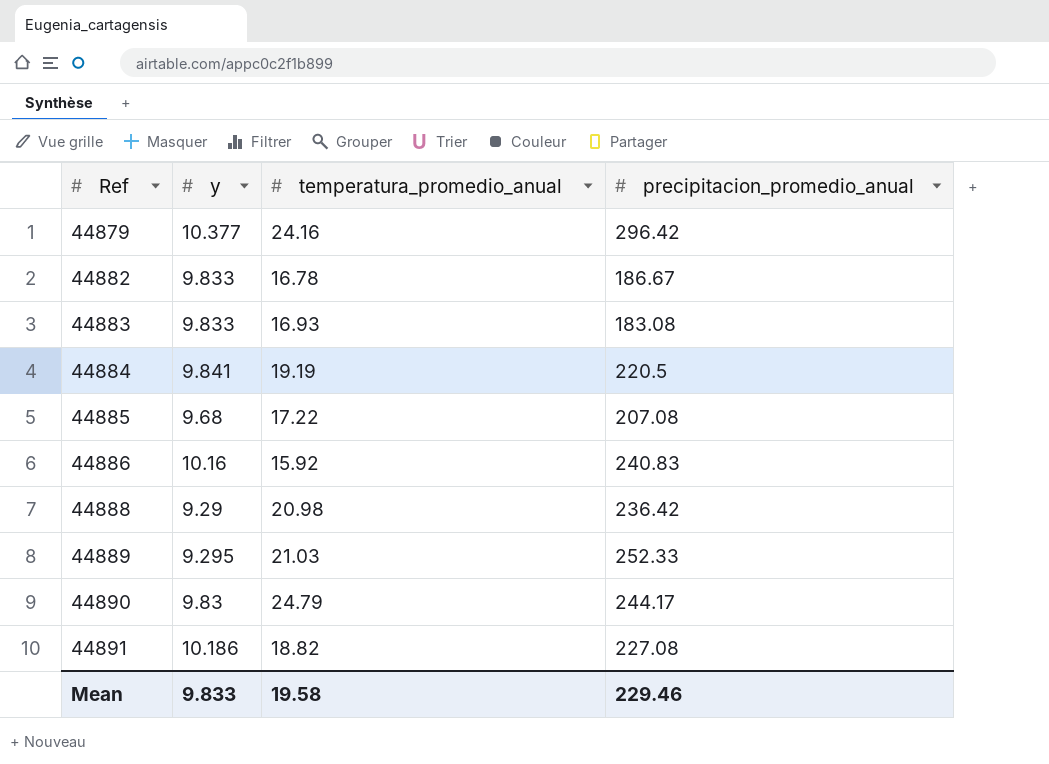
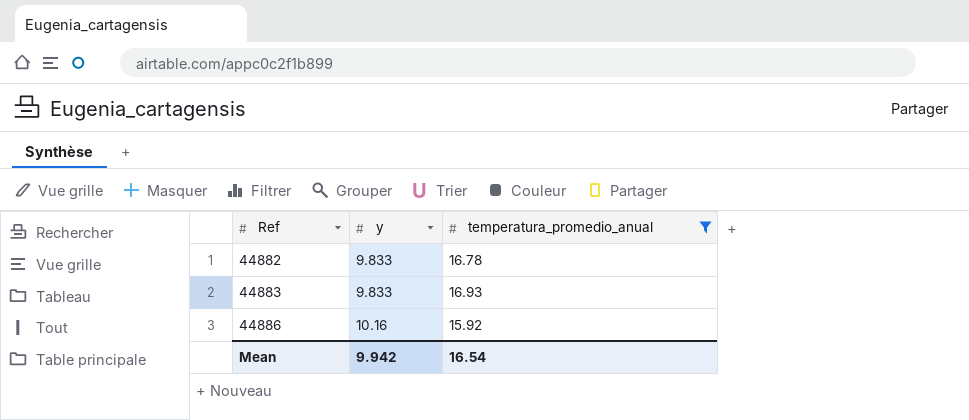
filter: none -> temperatura_promedio_anual <= 16.93
column precipitacion_promedio_anual | position: 4 -> none
Mean | y: 9.833 -> 9.942
Mean | temperatura_promedio_anual: 19.58 -> 16.54

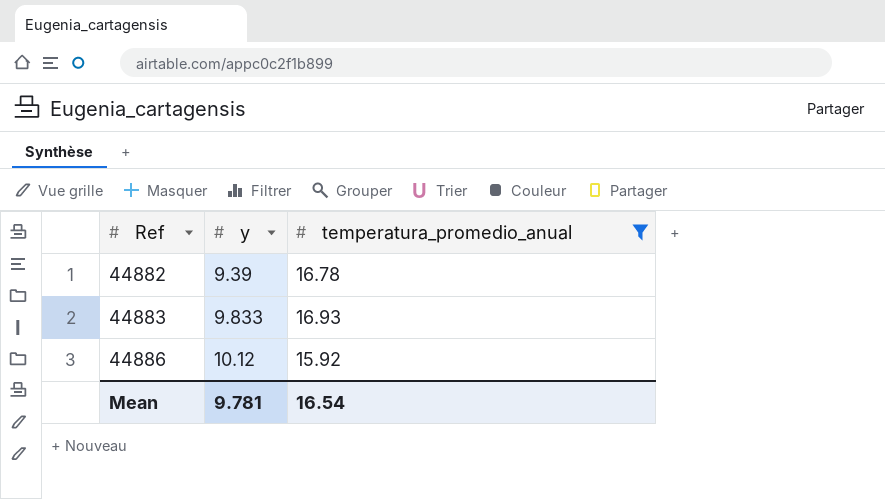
44882 | y: 9.833 -> 9.39
44886 | y: 10.16 -> 10.12
Mean | y: 9.942 -> 9.781

